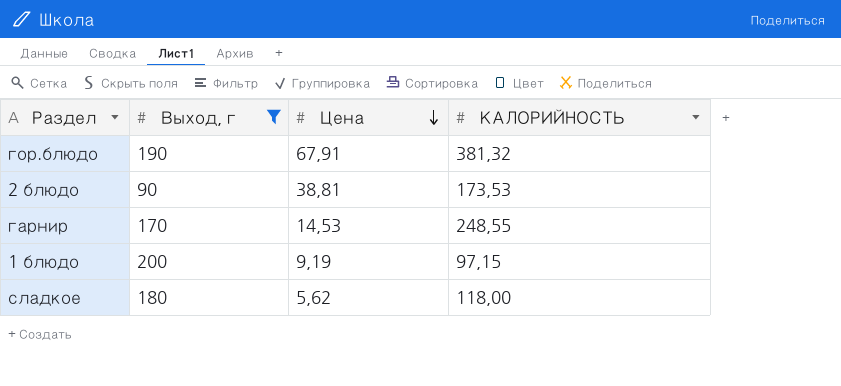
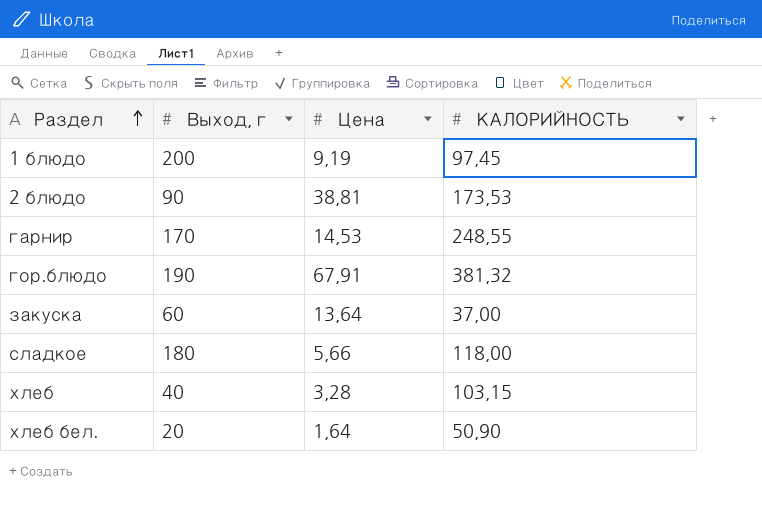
filter: Выход, г >= 90 -> none
row order: Цена descending -> Раздел ascending
1 блюдо | КАЛОРИЙНОСТЬ: 97,15 -> 97,45
сладкое | Цена: 5,62 -> 5,66

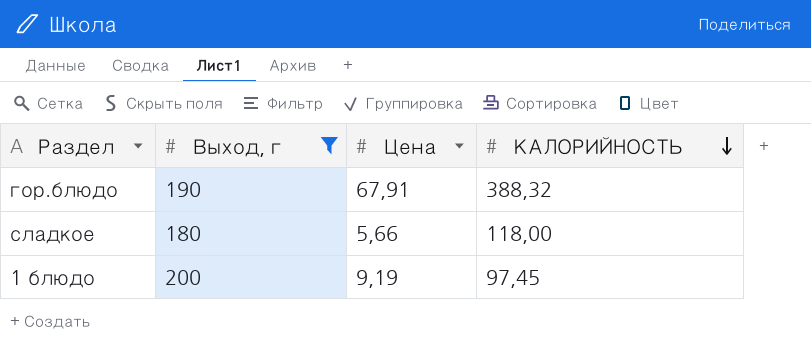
filter: none -> Выход, г >= 180
row order: Раздел ascending -> КАЛОРИЙНОСТЬ descending
гор.блюдо | КАЛОРИЙНОСТЬ: 381,32 -> 388,32

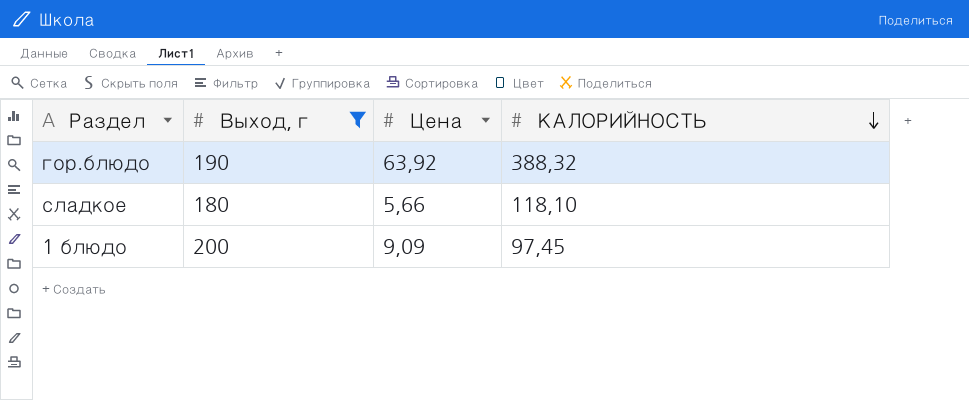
гор.блюдо | Цена: 67,91 -> 63,92
сладкое | КАЛОРИЙНОСТЬ: 118,00 -> 118,10
1 блюдо | Цена: 9,19 -> 9,09

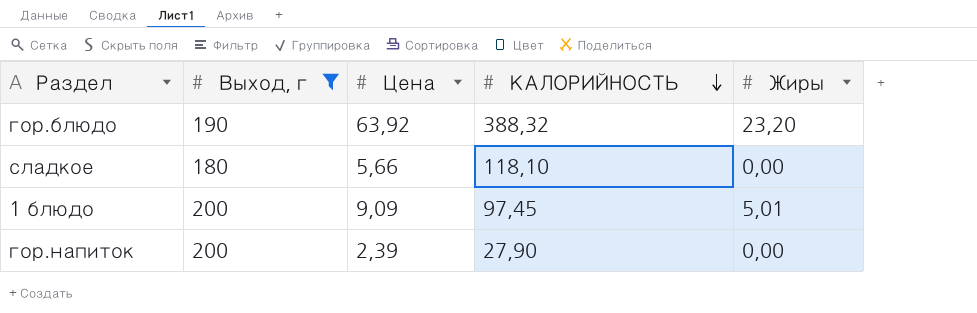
column Жиры | position: none -> 5
row гор.напиток: none -> 200 | 2,39 | 27,90 | 0,00

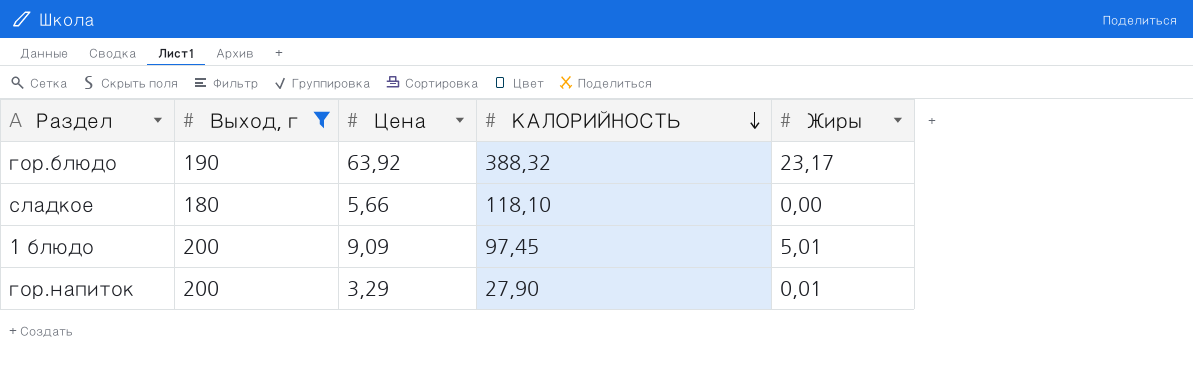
гор.блюдо | Жиры: 23,20 -> 23,17
гор.напиток | Цена: 2,39 -> 3,29
гор.напиток | Жиры: 0,00 -> 0,01

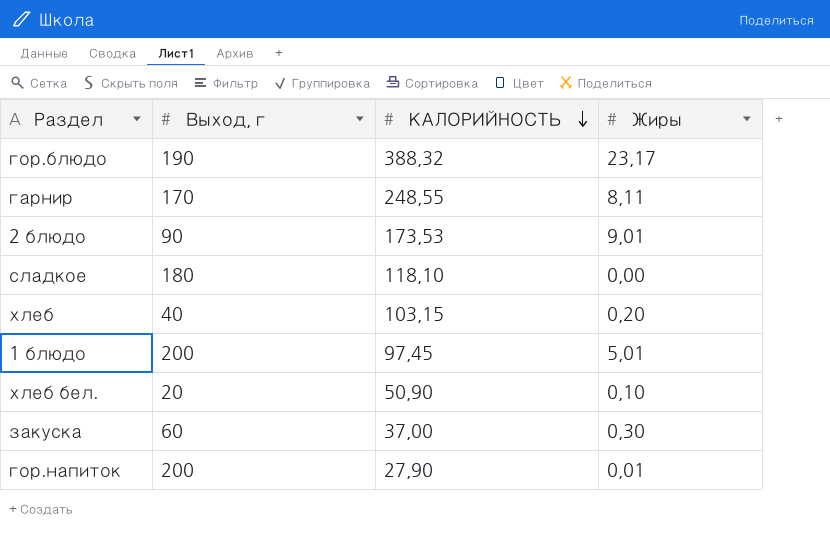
filter: Выход, г >= 180 -> none
column Цена | position: 3 -> none

